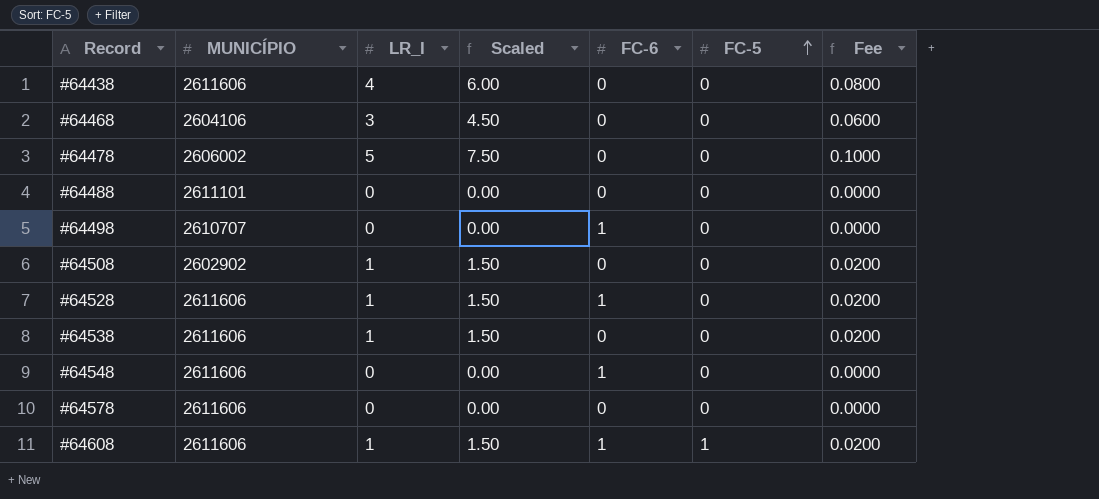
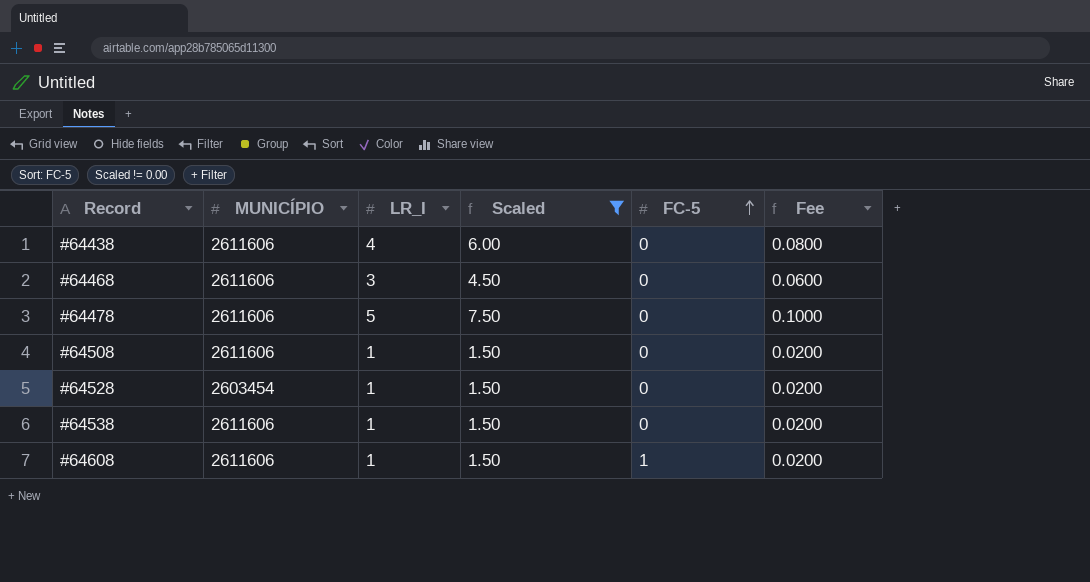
filter: none -> Scaled != 0.00
column FC-6 | position: 5 -> none
#64468 | MUNICÍPIO: 2604106 -> 2611606
#64478 | MUNICÍPIO: 2606002 -> 2611606
#64508 | MUNICÍPIO: 2602902 -> 2611606
#64528 | MUNICÍPIO: 2611606 -> 2603454

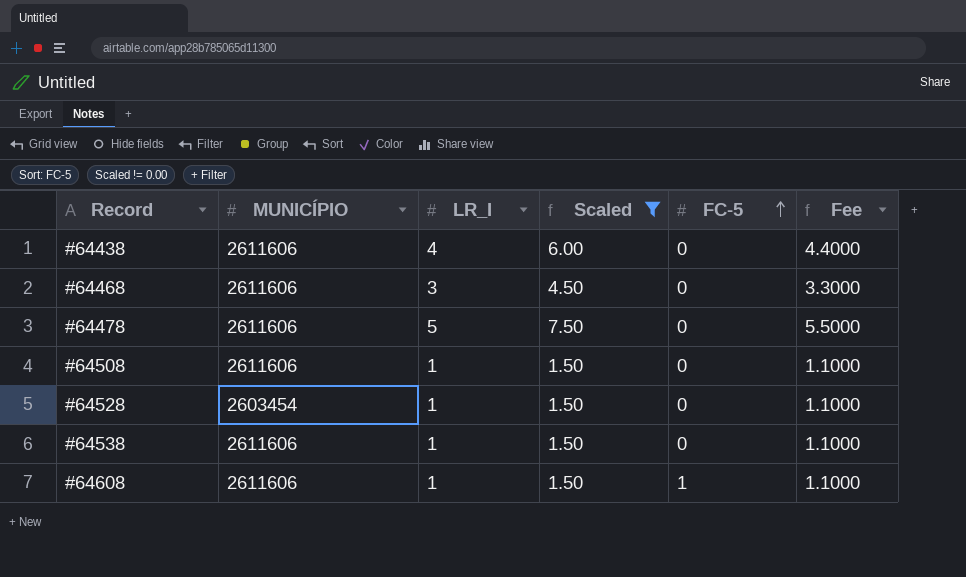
column Fee | formula: [LR_I] * 0.02 -> [LR_I] * 1.1

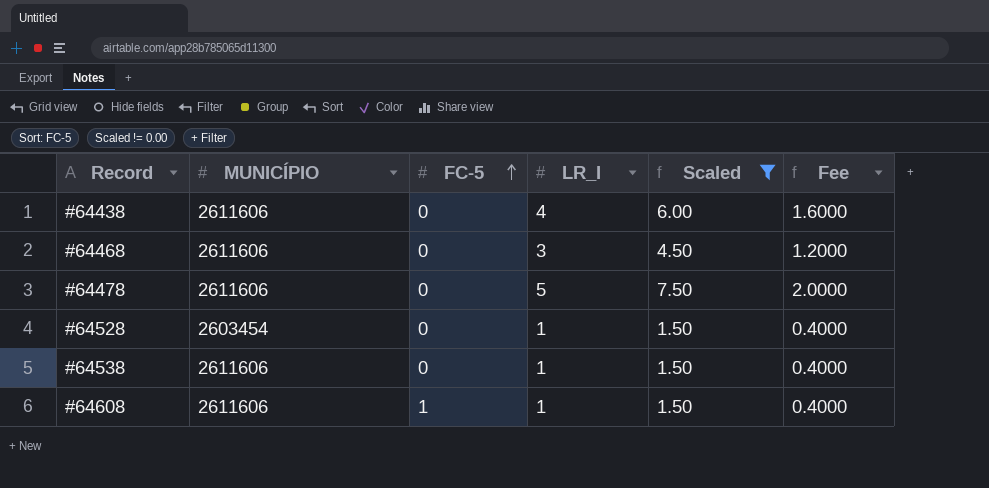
column FC-5 | position: 5 -> 3
column Fee | formula: [LR_I] * 1.1 -> [LR_I] * 0.4
row #64508: 2611606 | 1 | 1.50 | 0 | 1.1000 -> none

